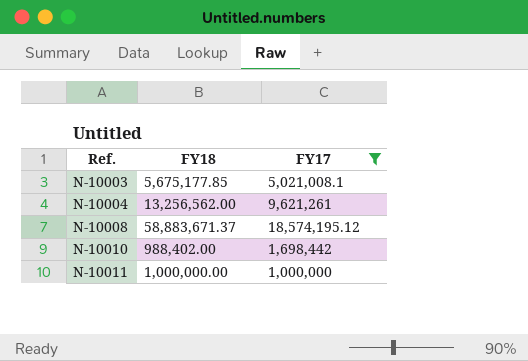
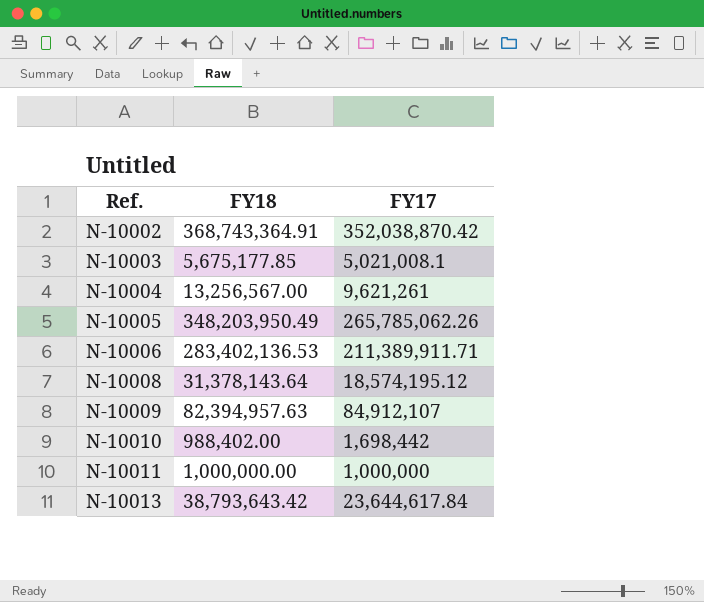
filter: FY17 <= 18,574,195.12 -> none
N-10004 | FY18: 13,256,562.00 -> 13,256,567.00
N-10008 | FY18: 58,883,671.37 -> 31,378,143.64

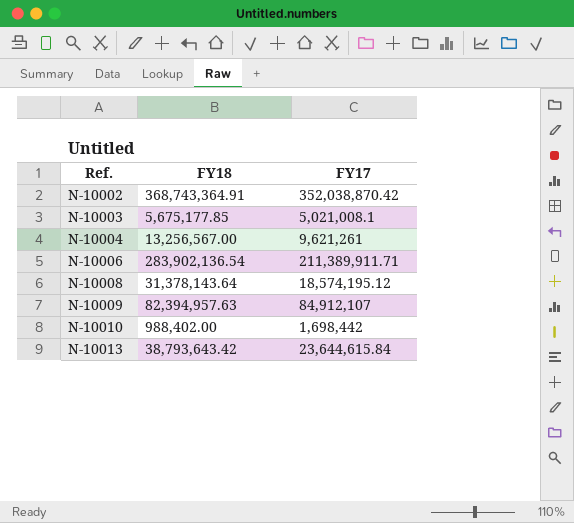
row N-10005: 348,203,950.49 | 265,785,062.26 -> none
row N-10011: 1,000,000.00 | 1,000,000 -> none
N-10006 | FY18: 283,402,136.53 -> 283,902,136.54
N-10013 | FY17: 23,644,617.84 -> 23,644,615.84

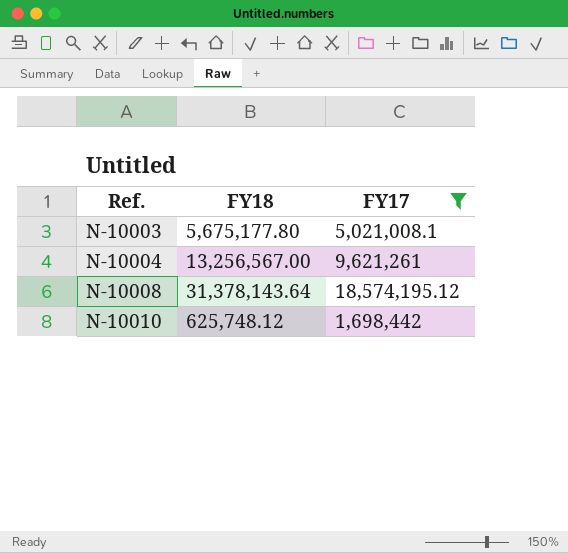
filter: none -> FY17 <= 18,574,195.12
N-10003 | FY18: 5,675,177.85 -> 5,675,177.80
N-10010 | FY18: 988,402.00 -> 625,748.12

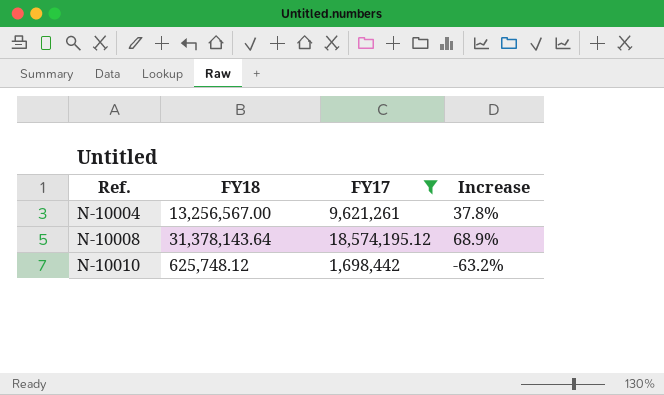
column Increase | formula: none -> ([FY18] - [FY17]) / [FY17]
row N-10003: 5,675,177.80 | 5,021,008.1 -> none

